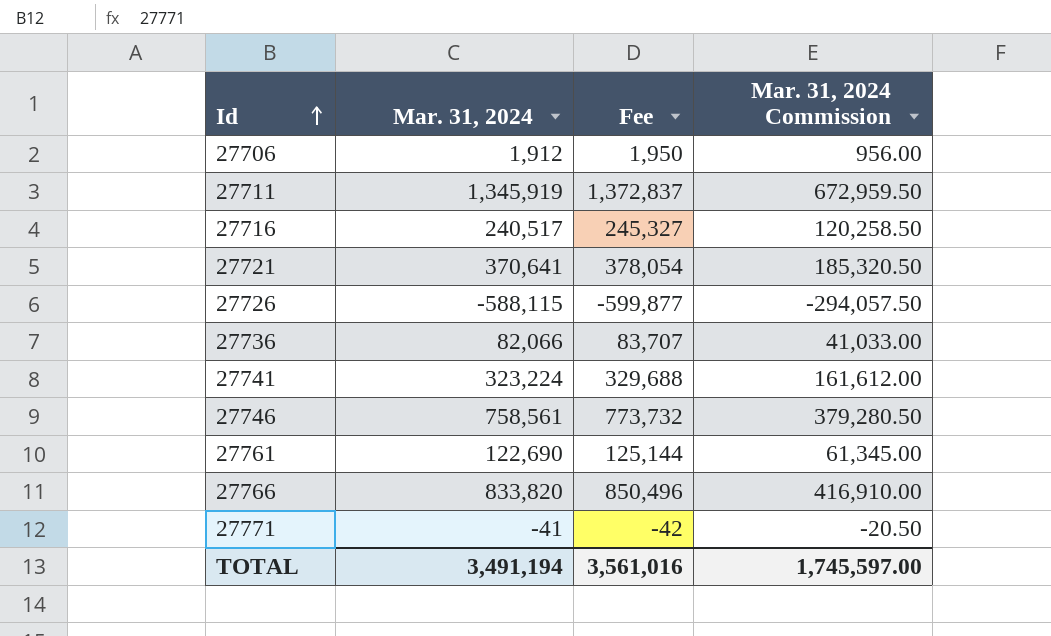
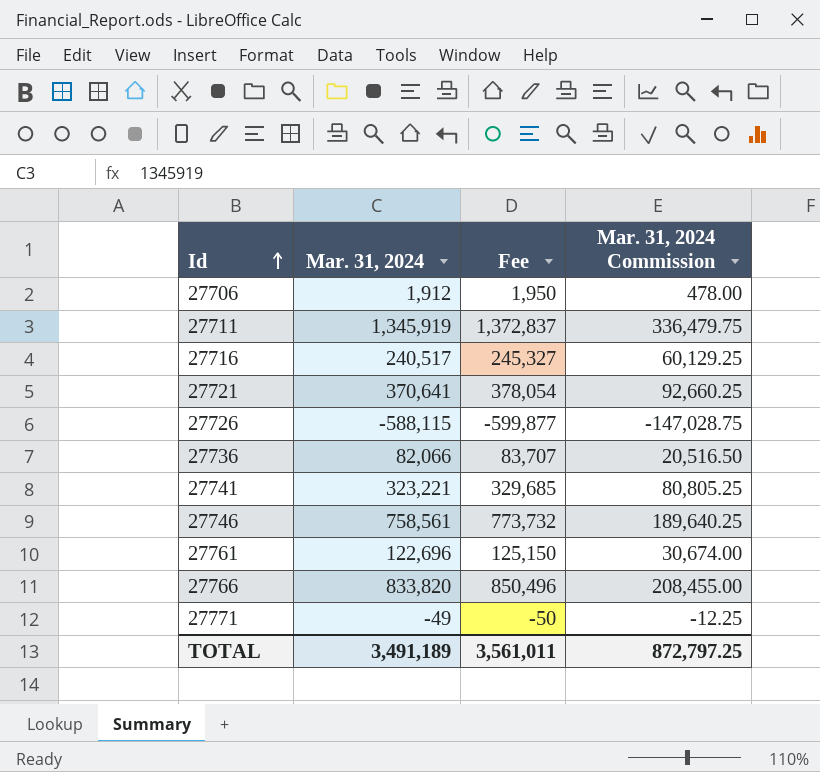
column Mar. 31, 2024 Commission | formula: [Mar. 31, 2024] * 0.5 -> [Mar. 31, 2024] * 0.25
27741 | Mar. 31, 2024: 323,224 -> 323,221
27741 | Fee: 329,688 -> 329,685
27761 | Mar. 31, 2024: 122,690 -> 122,696
27761 | Fee: 125,144 -> 125,150
27771 | Mar. 31, 2024: -41 -> -49
27771 | Fee: -42 -> -50
TOTAL | Mar. 31, 2024: 3,491,194 -> 3,491,189
TOTAL | Fee: 3,561,016 -> 3,561,011
TOTAL | Mar. 31, 2024 Commission: 1,745,597.00 -> 872,797.25

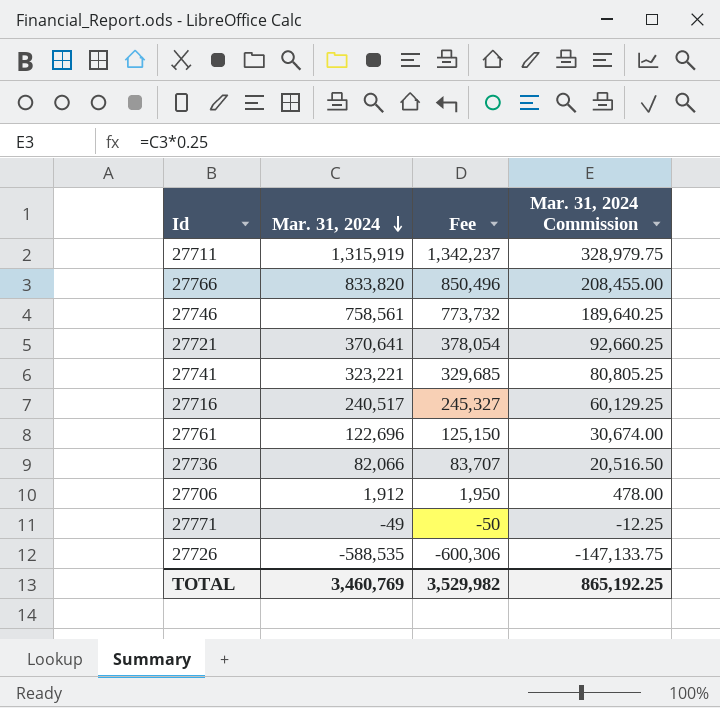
row order: Id ascending -> Mar. 31, 2024 descending
27711 | Mar. 31, 2024: 1,345,919 -> 1,315,919
27711 | Fee: 1,372,837 -> 1,342,237
27711 | Mar. 31, 2024 Commission: 336,479.75 -> 328,979.75
27726 | Mar. 31, 2024: -588,115 -> -588,535
27726 | Fee: -599,877 -> -600,306
27726 | Mar. 31, 2024 Commission: -147,028.75 -> -147,133.75
TOTAL | Mar. 31, 2024: 3,491,189 -> 3,460,769
TOTAL | Fee: 3,561,011 -> 3,529,982
TOTAL | Mar. 31, 2024 Commission: 872,797.25 -> 865,192.25

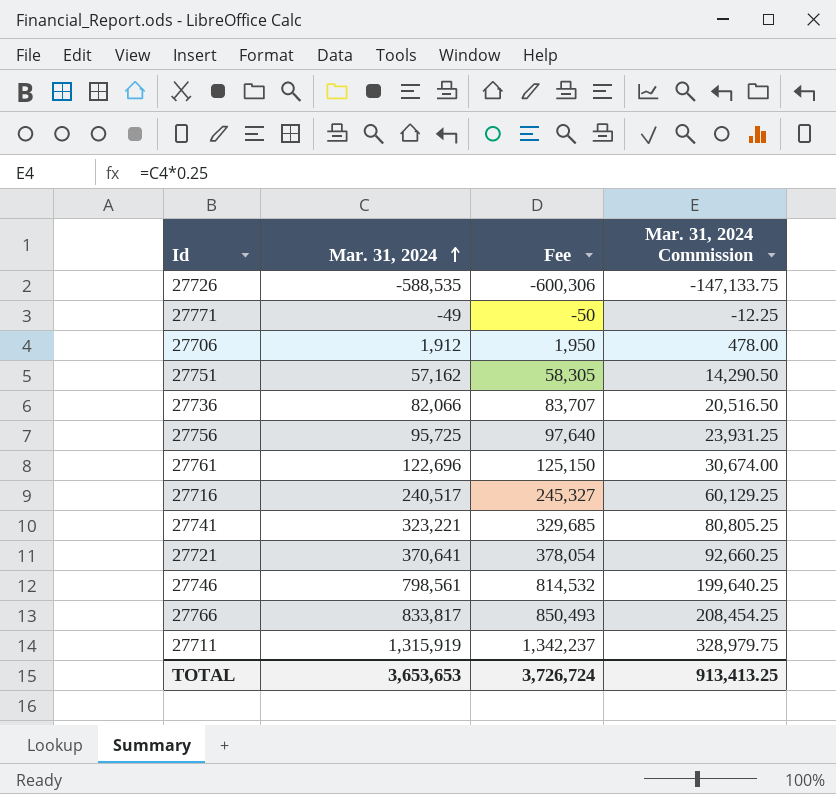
row order: Mar. 31, 2024 descending -> Mar. 31, 2024 ascending
row 27751: none -> 57,162 | 58,305 | 14,290.50
row 27756: none -> 95,725 | 97,640 | 23,931.25
27746 | Mar. 31, 2024: 758,561 -> 798,561
27746 | Fee: 773,732 -> 814,532
27746 | Mar. 31, 2024 Commission: 189,640.25 -> 199,640.25
27766 | Mar. 31, 2024: 833,820 -> 833,817
27766 | Fee: 850,496 -> 850,493
27766 | Mar. 31, 2024 Commission: 208,455.00 -> 208,454.25
TOTAL | Mar. 31, 2024: 3,460,769 -> 3,653,653
TOTAL | Fee: 3,529,982 -> 3,726,724
TOTAL | Mar. 31, 2024 Commission: 865,192.25 -> 913,413.25

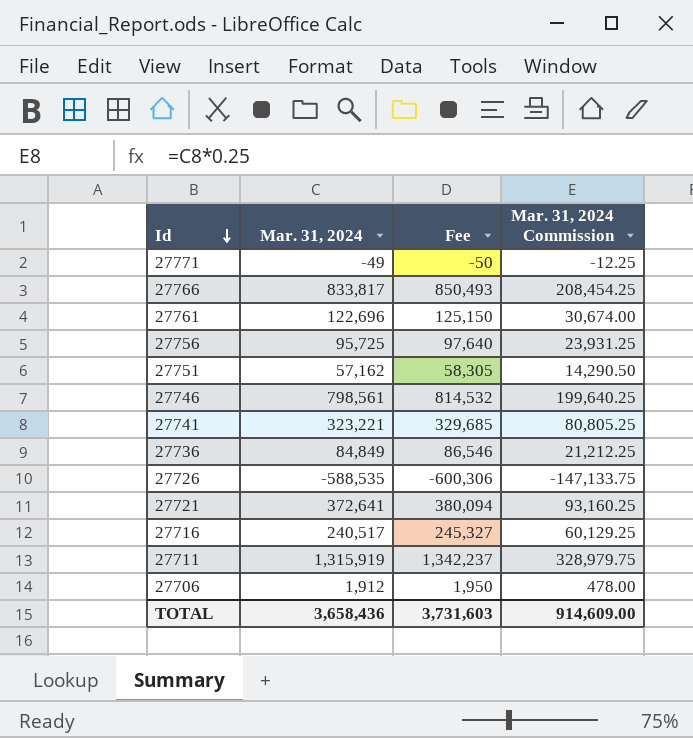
row order: Mar. 31, 2024 ascending -> Id descending
27736 | Mar. 31, 2024: 82,066 -> 84,849
27736 | Fee: 83,707 -> 86,546
27736 | Mar. 31, 2024 Commission: 20,516.50 -> 21,212.25
27721 | Mar. 31, 2024: 370,641 -> 372,641
27721 | Fee: 378,054 -> 380,094
27721 | Mar. 31, 2024 Commission: 92,660.25 -> 93,160.25
TOTAL | Mar. 31, 2024: 3,653,653 -> 3,658,436
TOTAL | Fee: 3,726,724 -> 3,731,603
TOTAL | Mar. 31, 2024 Commission: 913,413.25 -> 914,609.00

